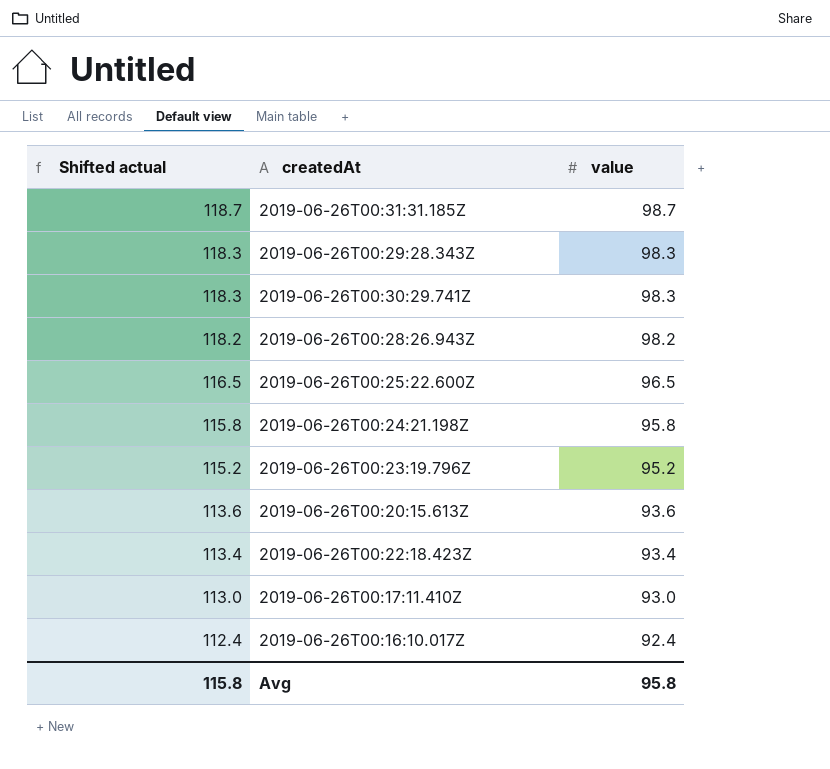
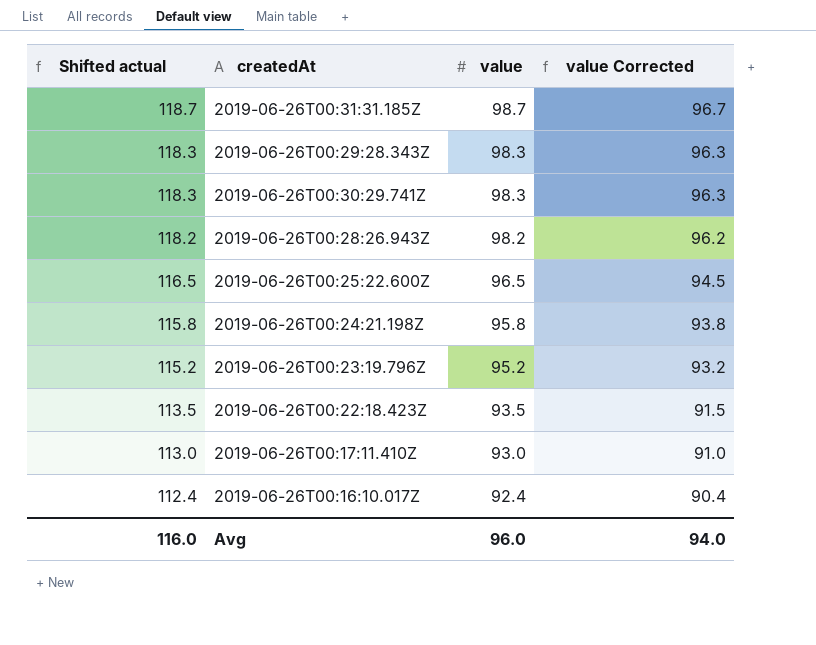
column value Corrected | formula: none -> [value] - 2
row 2019-06-26T00:20:15.613Z: 113.6 | 93.6 -> none
2019-06-26T00:22:18.423Z | Shifted actual: 113.4 -> 113.5
2019-06-26T00:22:18.423Z | value: 93.4 -> 93.5
Avg | Shifted actual: 115.8 -> 116.0
Avg | value: 95.8 -> 96.0

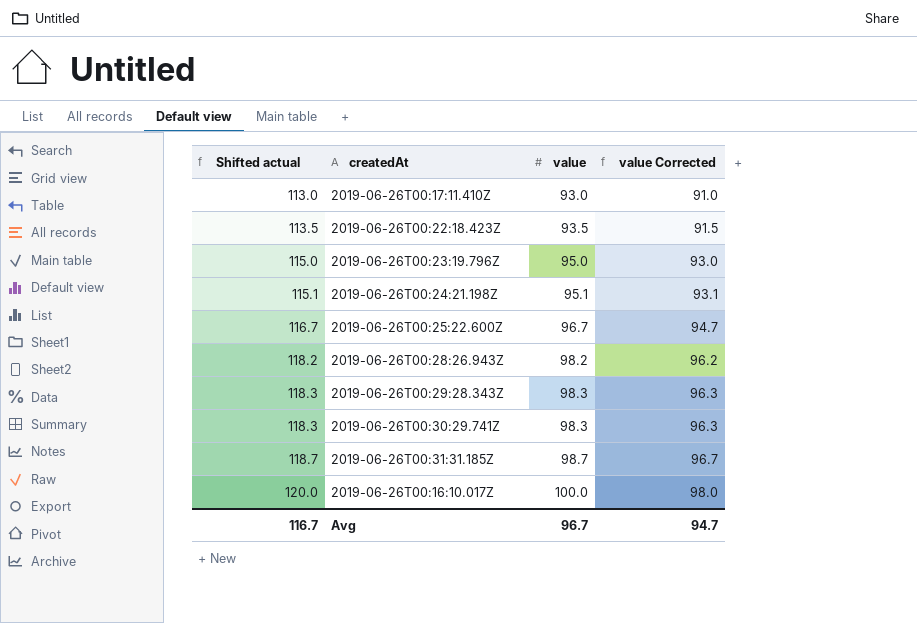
row order: Shifted actual descending -> Shifted actual ascending
2019-06-26T00:23:19.796Z | Shifted actual: 115.2 -> 115.0
2019-06-26T00:23:19.796Z | value: 95.2 -> 95.0
2019-06-26T00:23:19.796Z | value Corrected: 93.2 -> 93.0
2019-06-26T00:24:21.198Z | Shifted actual: 115.8 -> 115.1
2019-06-26T00:24:21.198Z | value: 95.8 -> 95.1
2019-06-26T00:24:21.198Z | value Corrected: 93.8 -> 93.1
2019-06-26T00:25:22.600Z | Shifted actual: 116.5 -> 116.7
2019-06-26T00:25:22.600Z | value: 96.5 -> 96.7
2019-06-26T00:25:22.600Z | value Corrected: 94.5 -> 94.7
2019-06-26T00:16:10.017Z | Shifted actual: 112.4 -> 120.0
2019-06-26T00:16:10.017Z | value: 92.4 -> 100.0
2019-06-26T00:16:10.017Z | value Corrected: 90.4 -> 98.0
Avg | Shifted actual: 116.0 -> 116.7
Avg | value: 96.0 -> 96.7
Avg | value Corrected: 94.0 -> 94.7

